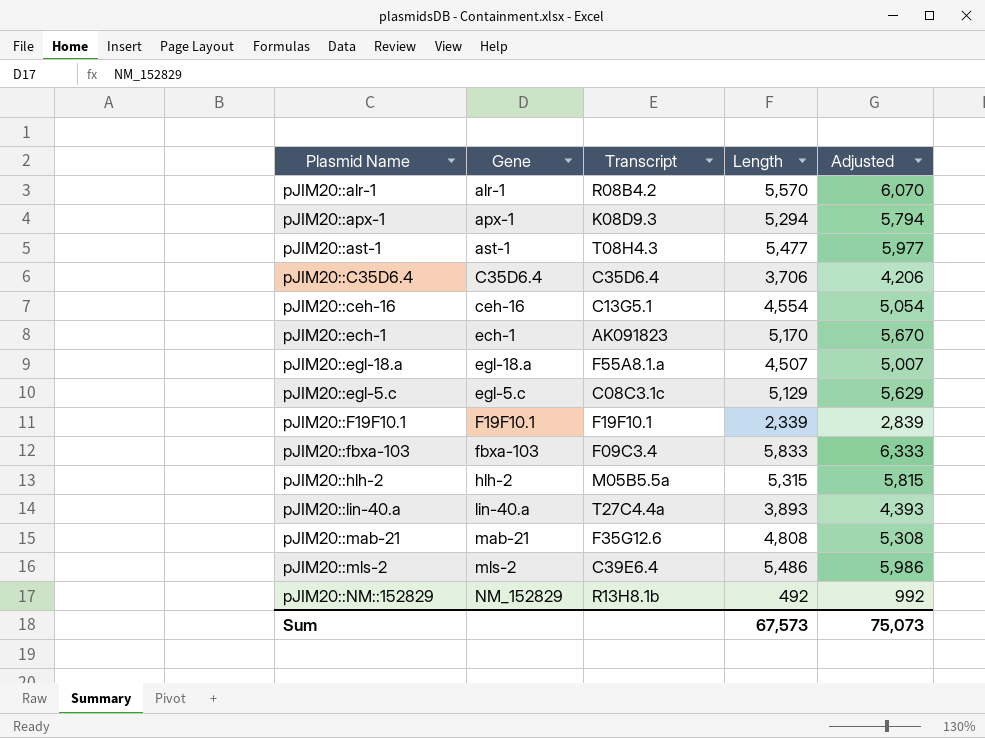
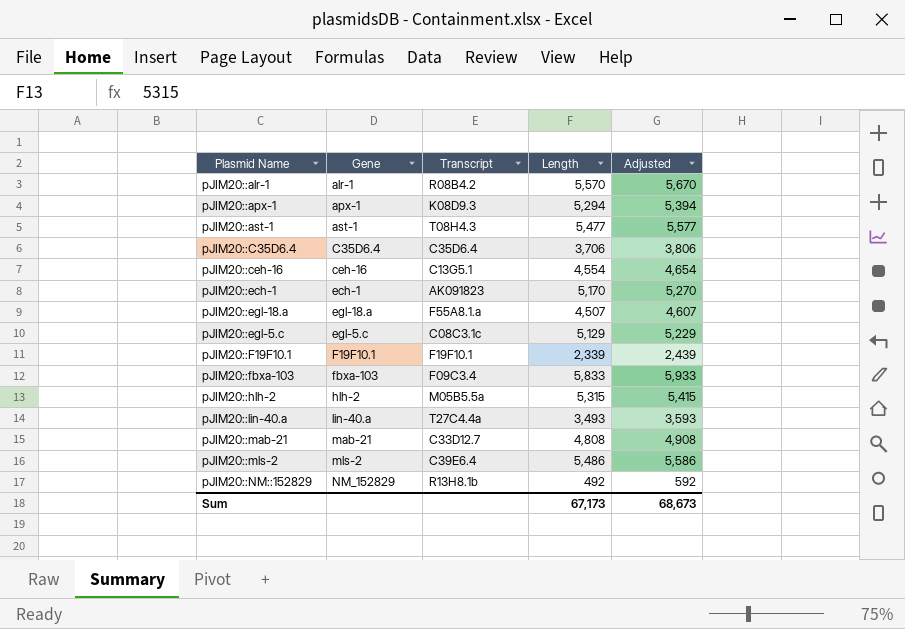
column Adjusted | formula: [Length] + 500 -> [Length] + 100
pJIM20::lin-40.a | Length: 3,893 -> 3,493
pJIM20::mab-21 | Transcript: F35G12.6 -> C33D12.7
Sum | Length: 67,573 -> 67,173
Sum | Adjusted: 75,073 -> 68,673

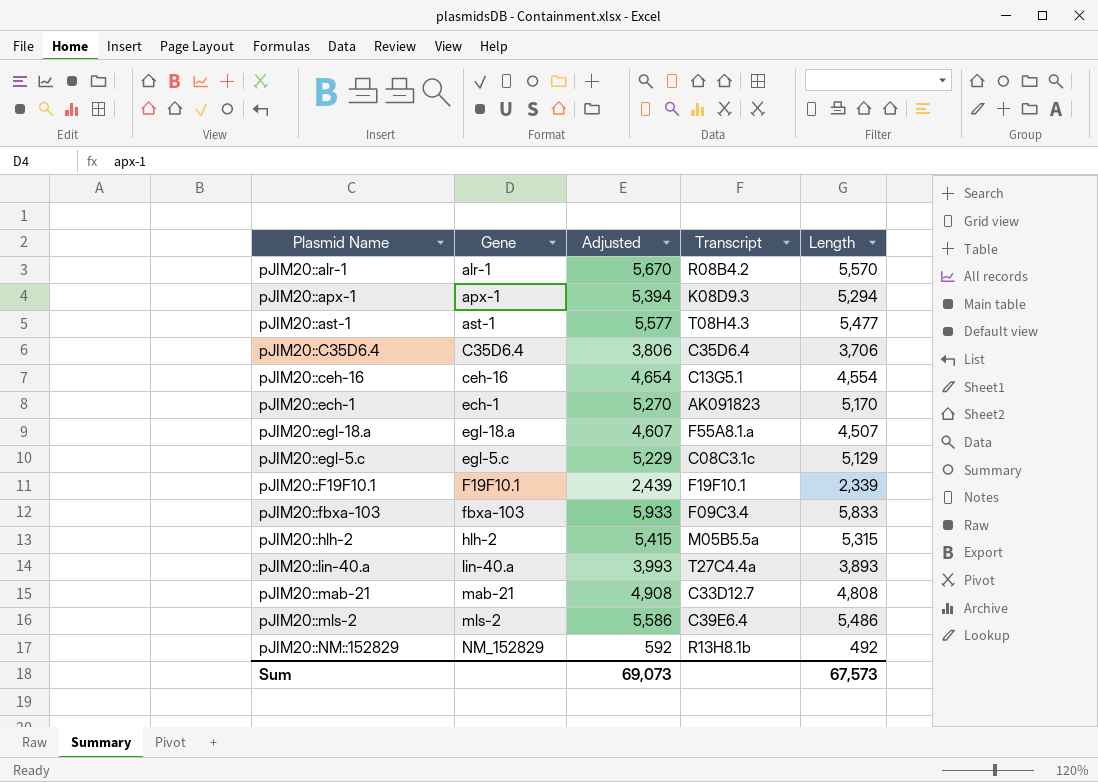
column Adjusted | position: 5 -> 3
pJIM20::lin-40.a | Adjusted: 3,593 -> 3,993
pJIM20::lin-40.a | Length: 3,493 -> 3,893
Sum | Adjusted: 68,673 -> 69,073
Sum | Length: 67,173 -> 67,573

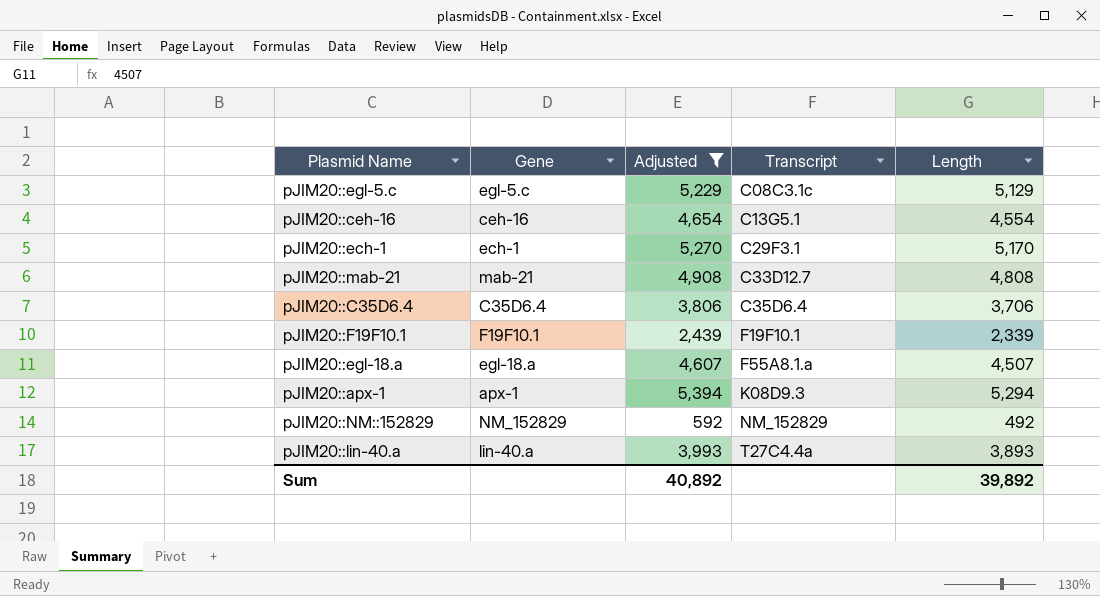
filter: none -> Adjusted <= 5,394
row order: none -> Transcript ascending
pJIM20::ech-1 | Transcript: AK091823 -> C29F3.1
pJIM20::NM::152829 | Transcript: R13H8.1b -> NM_152829
Sum | Adjusted: 69,073 -> 40,892
Sum | Length: 67,573 -> 39,892

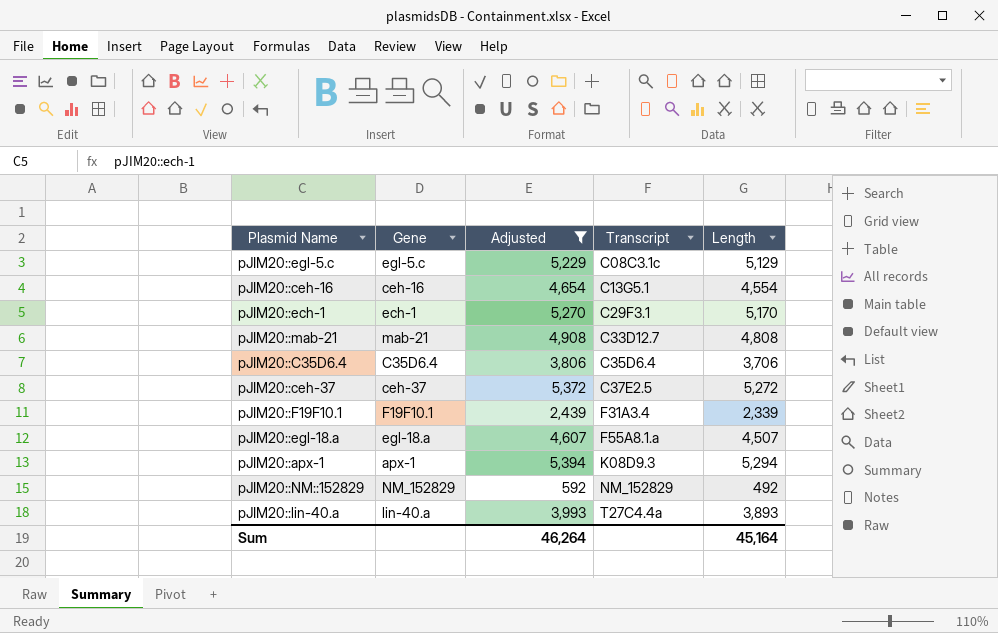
row pJIM20::ceh-37: none -> ceh-37 | 5,372 | C37E2.5 | 5,272
pJIM20::F19F10.1 | Transcript: F19F10.1 -> F31A3.4
Sum | Adjusted: 40,892 -> 46,264
Sum | Length: 39,892 -> 45,164

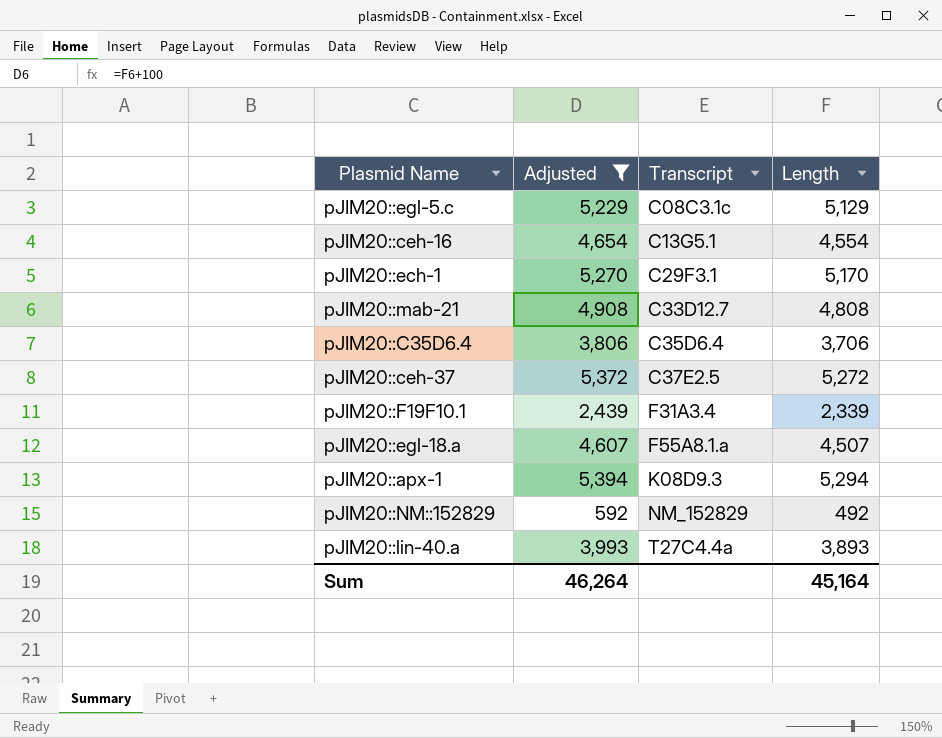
column Gene | position: 2 -> none

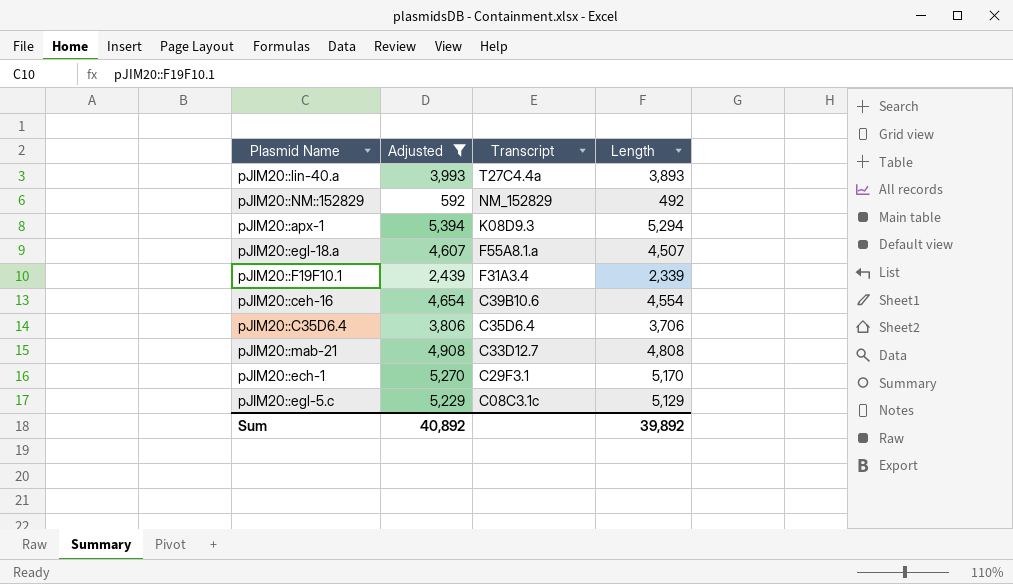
row order: Transcript ascending -> Transcript descending
row pJIM20::ceh-37: 5,372 | C37E2.5 | 5,272 -> none
pJIM20::ceh-16 | Transcript: C13G5.1 -> C39B10.6
Sum | Adjusted: 46,264 -> 40,892
Sum | Length: 45,164 -> 39,892

